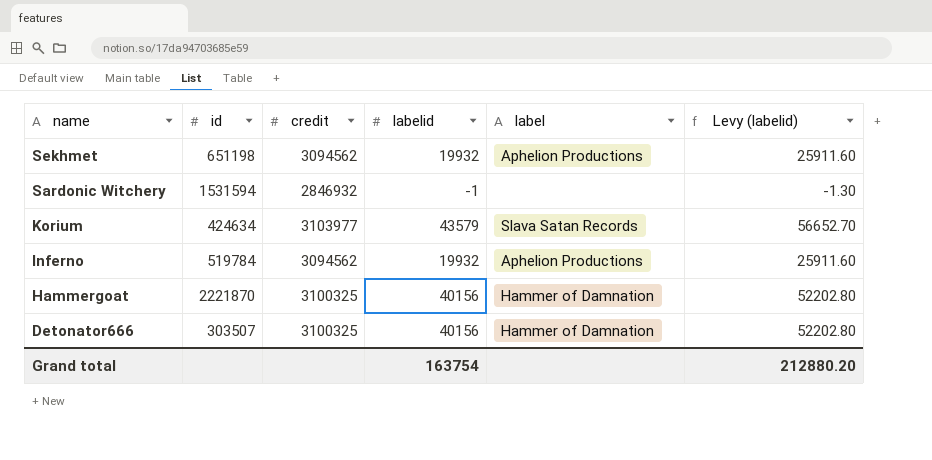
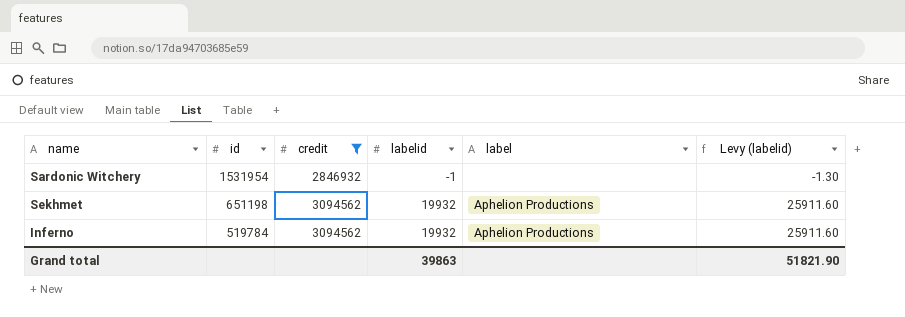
filter: none -> credit <= 3094562
row order: name descending -> id descending
Sardonic Witchery | id: 1531594 -> 1531954
Grand total | labelid: 163754 -> 39863
Grand total | Levy (labelid): 212880.20 -> 51821.90

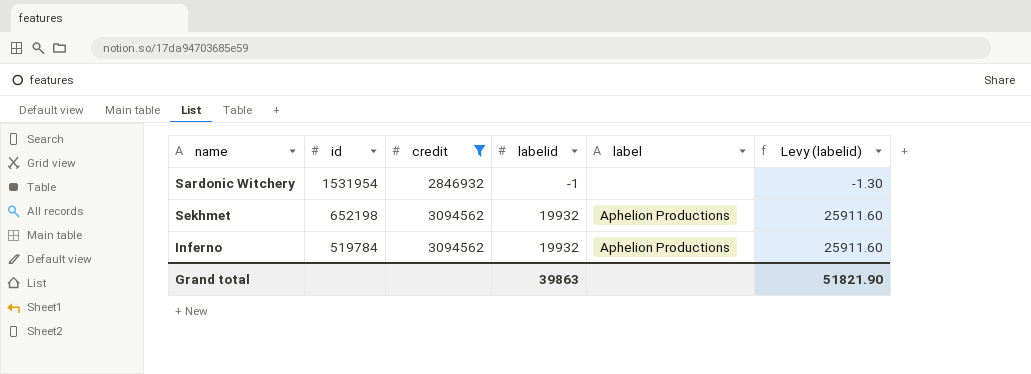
Sekhmet | id: 651198 -> 652198

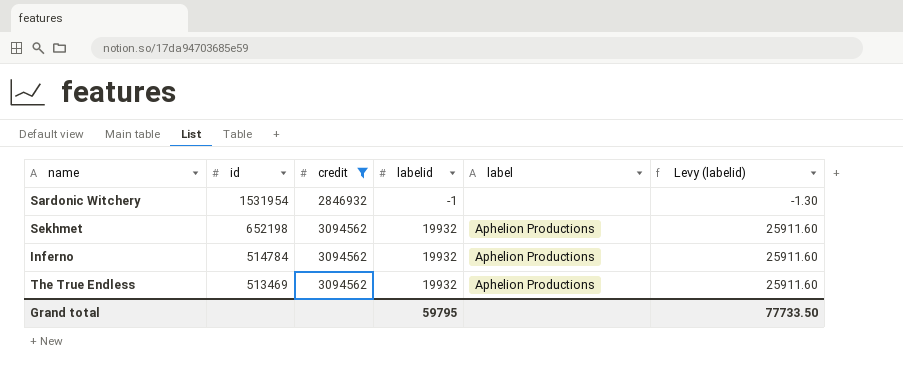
Inferno | id: 519784 -> 514784
row The True Endless: none -> 513469 | 3094562 | 19932 | Aphelion Productions | 25911.60
Grand total | labelid: 39863 -> 59795
Grand total | Levy (labelid): 51821.90 -> 77733.50

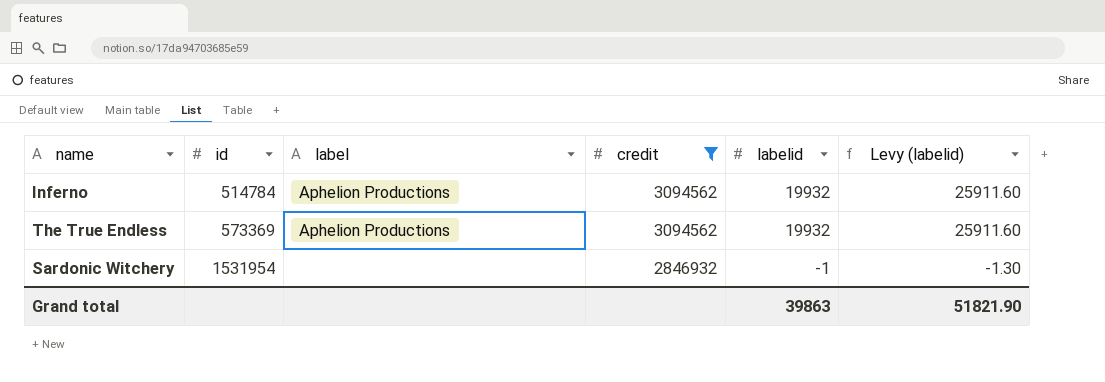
row order: id descending -> id ascending
column label | position: 5 -> 3
row Sekhmet: 652198 | 3094562 | 19932 | Aphelion Productions | 25911.60 -> none
The True Endless | id: 513469 -> 573369
Grand total | labelid: 59795 -> 39863
Grand total | Levy (labelid): 77733.50 -> 51821.90

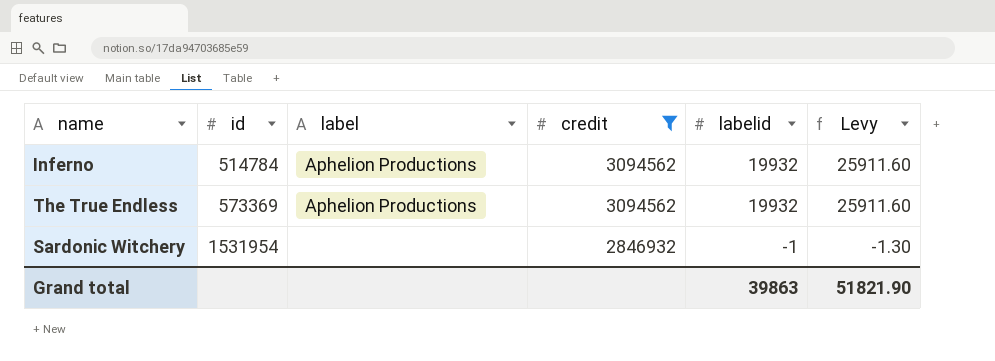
column name: Levy (labelid) -> Levy

